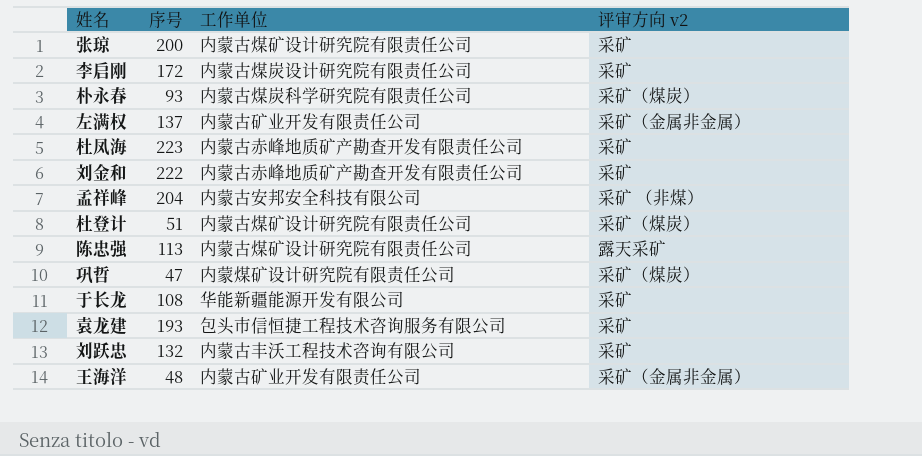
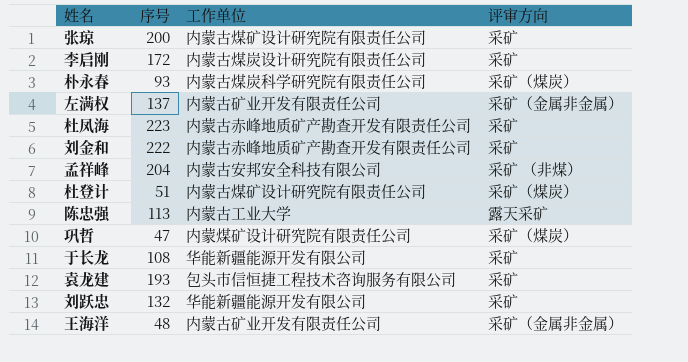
column name: 评审方向 v2 -> 评审方向
陈忠强 | 工作单位: 内蒙古煤矿设计研究院有限责任公司 -> 内蒙古工业大学
刘跃忠 | 工作单位: 内蒙古丰沃工程技术咨询有限公司 -> 华能新疆能源开发有限公司

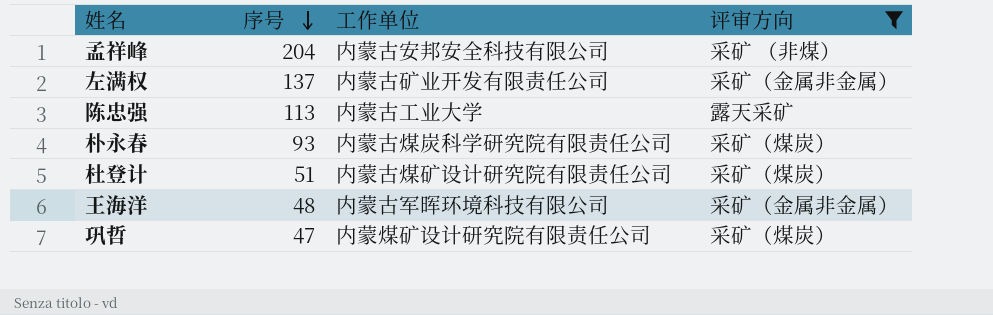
filter: none -> 评审方向 != 采矿
row order: none -> 序号 descending
王海洋 | 工作单位: 内蒙古矿业开发有限责任公司 -> 内蒙古军晖环境科技有限公司

